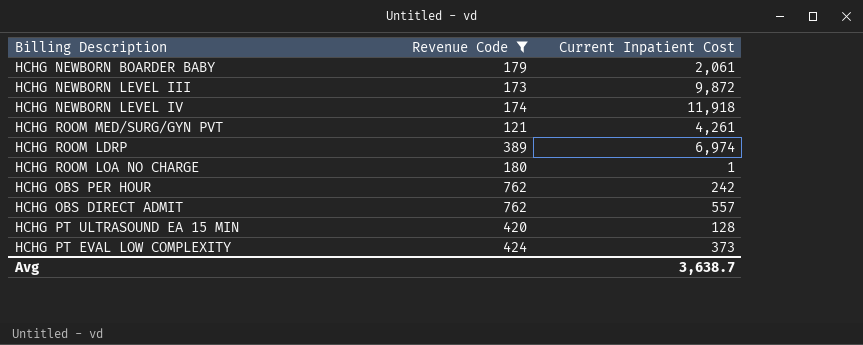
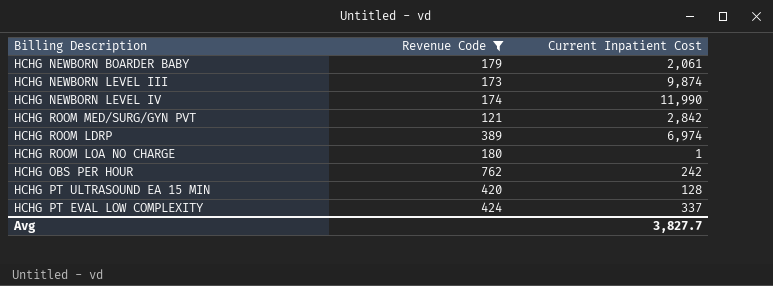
row HCHG OBS DIRECT ADMIT: 762 | 557 -> none
HCHG NEWBORN LEVEL III | Current Inpatient Cost: 9,872 -> 9,874
HCHG NEWBORN LEVEL IV | Current Inpatient Cost: 11,918 -> 11,990
HCHG ROOM MED/SURG/GYN PVT | Current Inpatient Cost: 4,261 -> 2,842
HCHG PT EVAL LOW COMPLEXITY | Current Inpatient Cost: 373 -> 337
Avg | Current Inpatient Cost: 3,638.7 -> 3,827.7

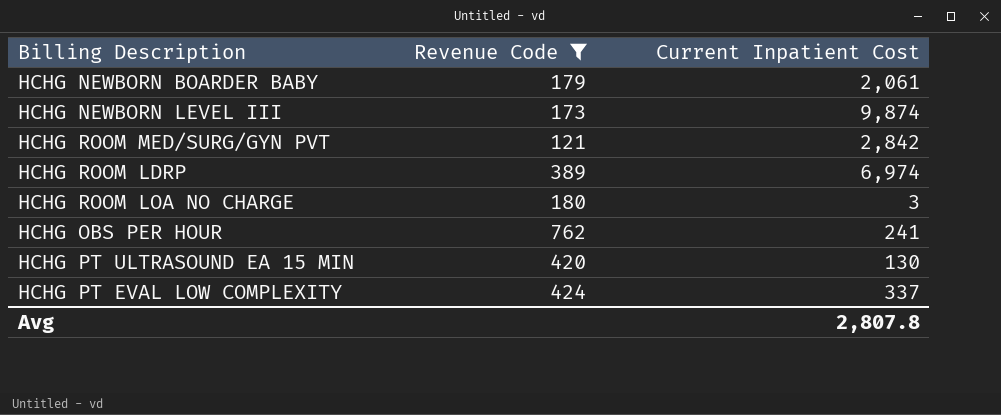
row HCHG NEWBORN LEVEL IV: 174 | 11,990 -> none
HCHG ROOM LOA NO CHARGE | Current Inpatient Cost: 1 -> 3
HCHG OBS PER HOUR | Current Inpatient Cost: 242 -> 241
HCHG PT ULTRASOUND EA 15 MIN | Current Inpatient Cost: 128 -> 130
Avg | Current Inpatient Cost: 3,827.7 -> 2,807.8

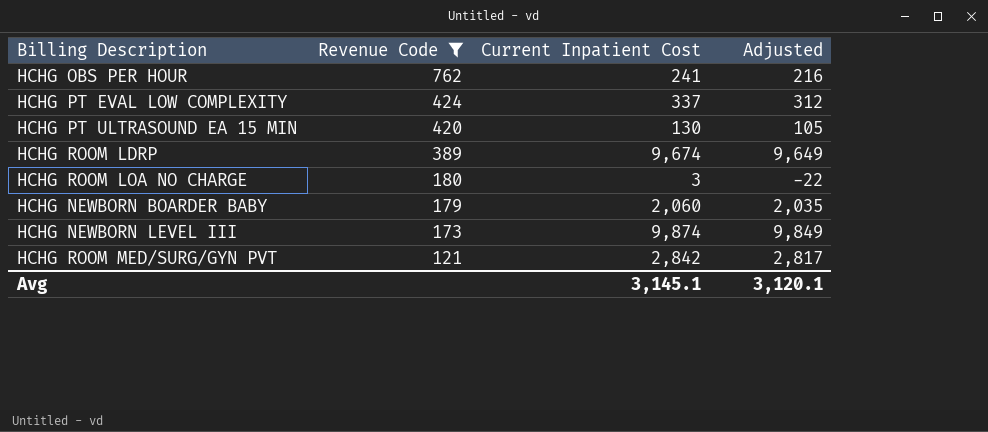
row order: none -> Revenue Code descending
column Adjusted | formula: none -> [Current Inpatient Cost] - 25
HCHG ROOM LDRP | Current Inpatient Cost: 6,974 -> 9,674
HCHG NEWBORN BOARDER BABY | Current Inpatient Cost: 2,061 -> 2,060
Avg | Current Inpatient Cost: 2,807.8 -> 3,145.1

